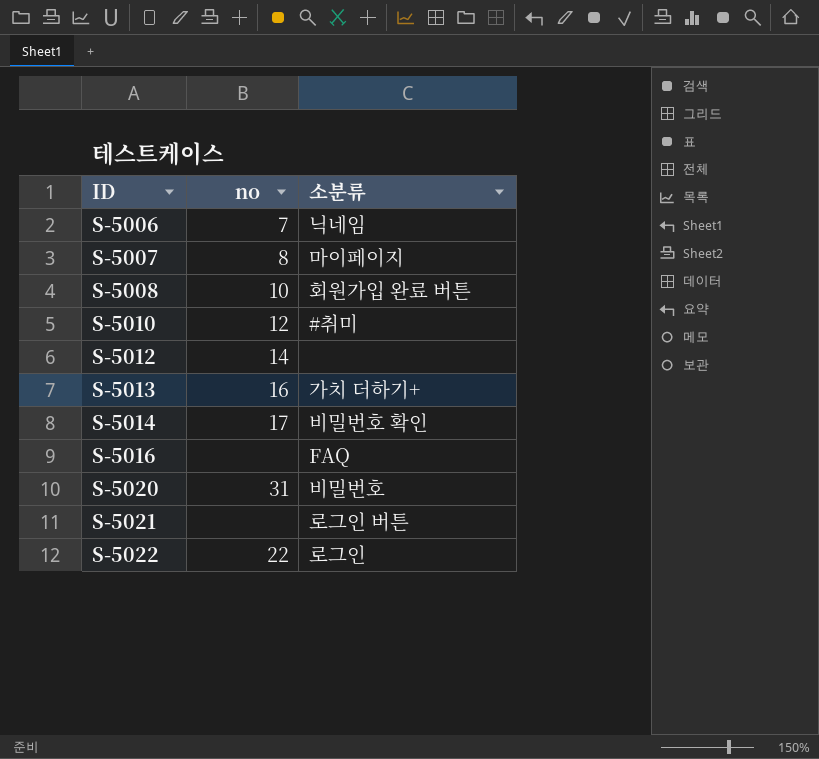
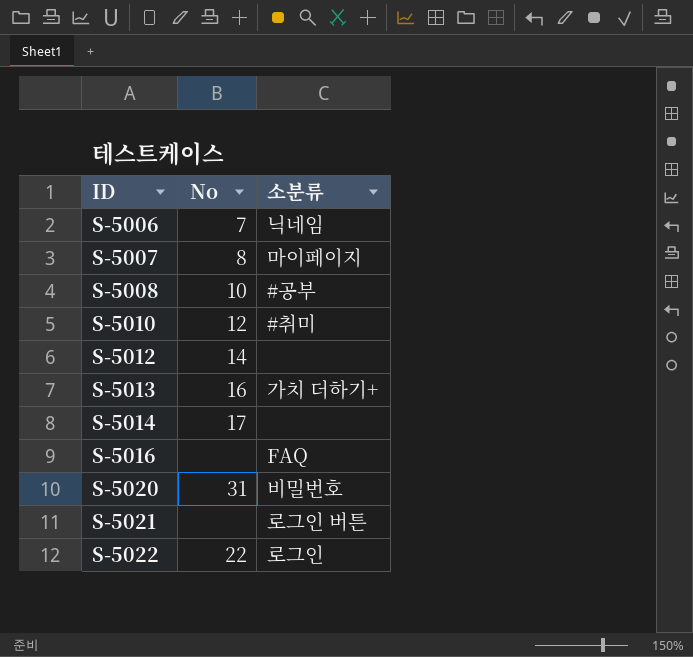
column name: no -> No
S-5008 | 소분류: 회원가입 완료 버튼 -> #공부
S-5014 | 소분류: 비밀번호 확인 -> none

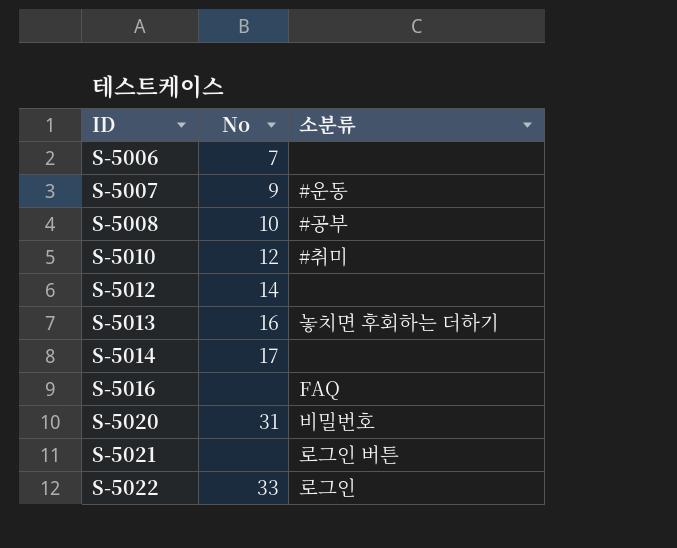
S-5006 | 소분류: 닉네임 -> none
S-5007 | No: 8 -> 9
S-5007 | 소분류: 마이페이지 -> #운동
S-5013 | 소분류: 가치 더하기+ -> 놓치면 후회하는 더하기
S-5022 | No: 22 -> 33

